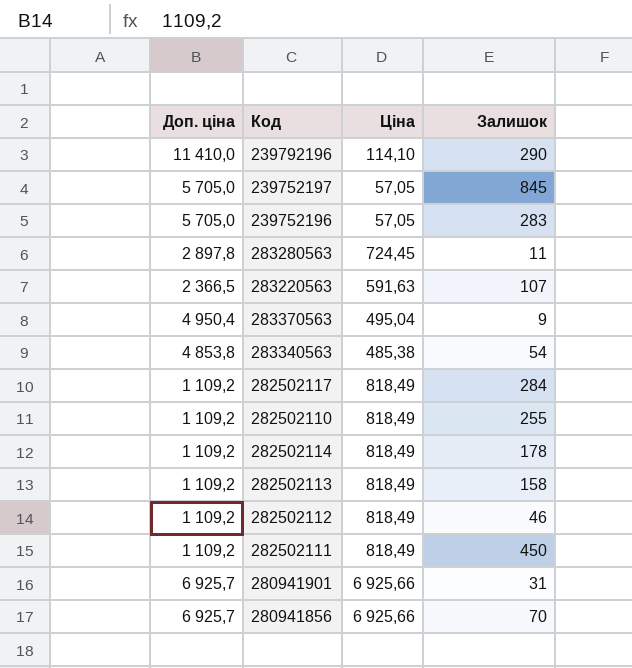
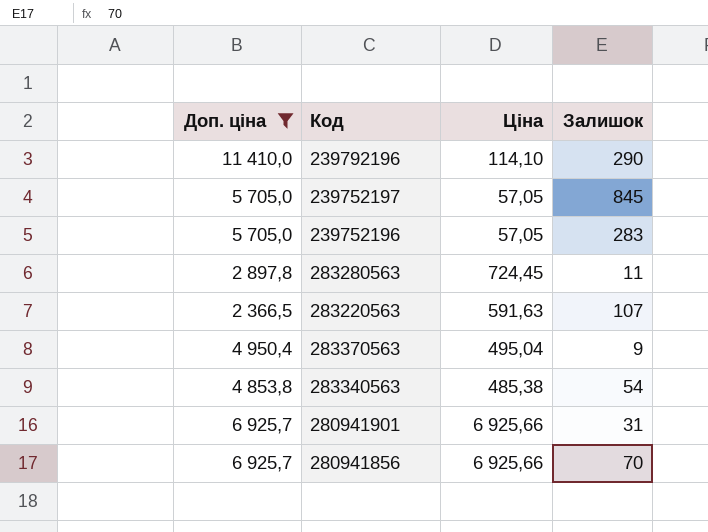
filter: none -> Доп. ціна != 1 109,2

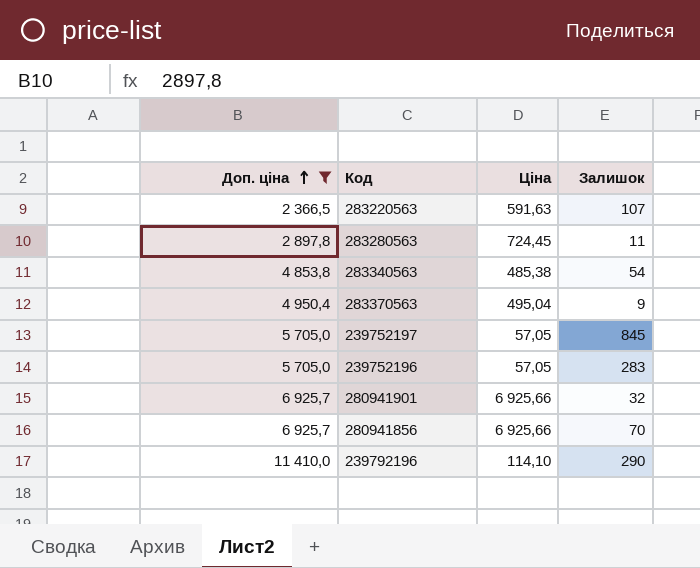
row order: none -> Доп. ціна ascending
280941901 | Залишок: 31 -> 32

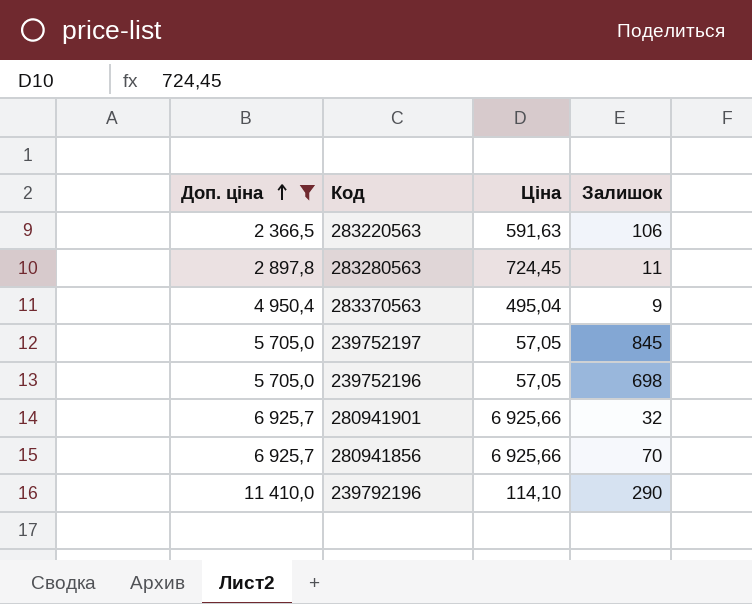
row 283340563: 4 853,8 | 485,38 | 54 -> none
283220563 | Залишок: 107 -> 106
239752196 | Залишок: 283 -> 698

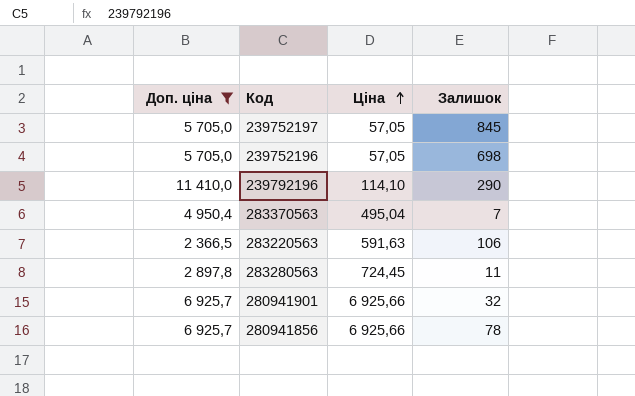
row order: Доп. ціна ascending -> Ціна ascending
283370563 | Залишок: 9 -> 7
280941856 | Залишок: 70 -> 78

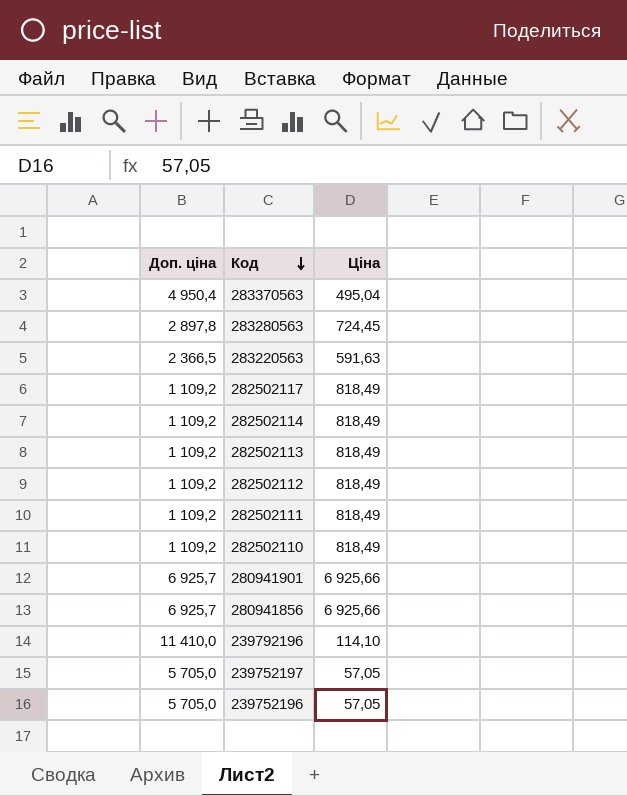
filter: Доп. ціна != 1 109,2 -> none
row order: Ціна ascending -> Код descending
column Залишок | position: 4 -> none

